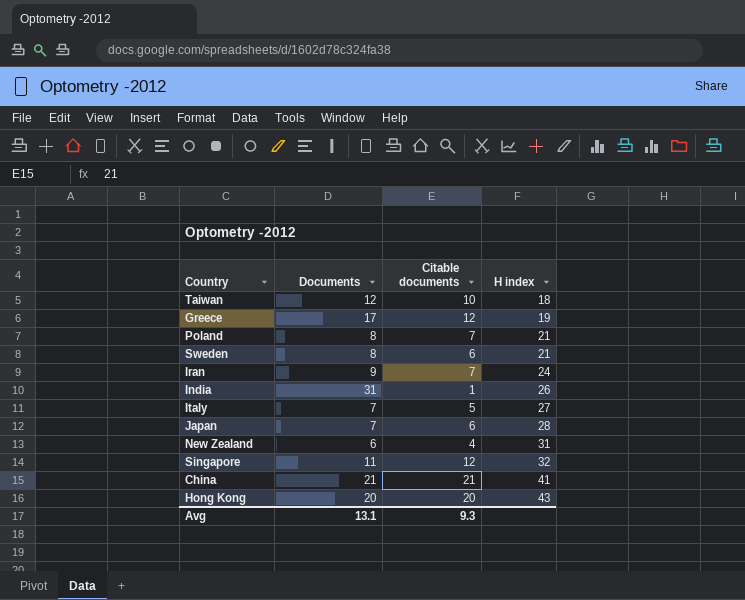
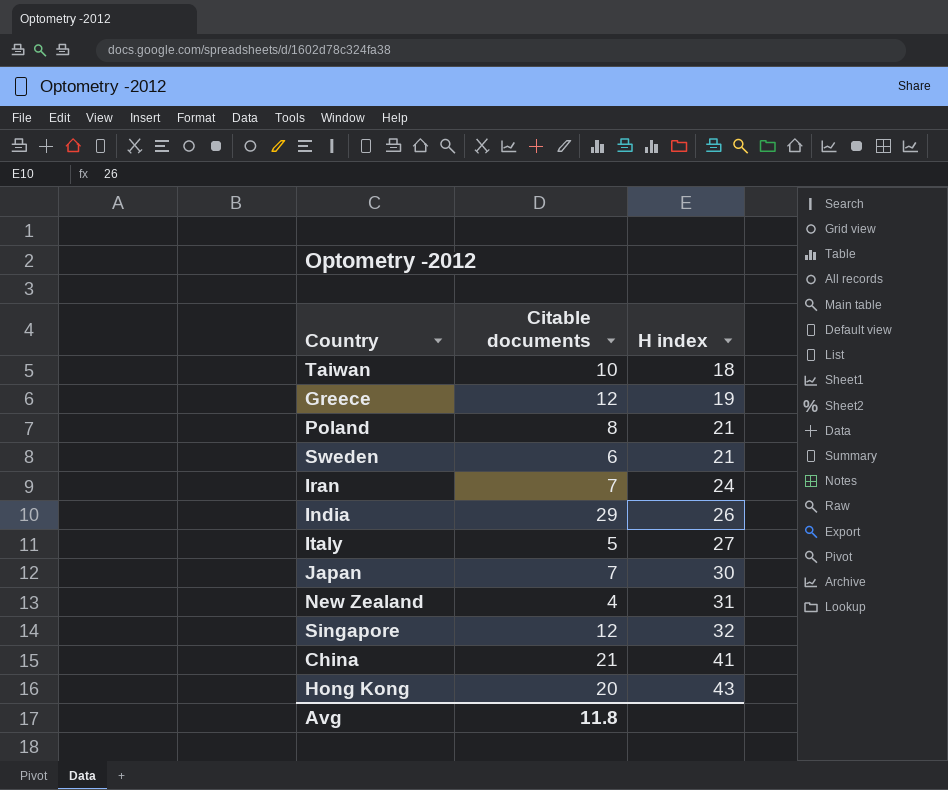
column Documents | position: 2 -> none
Poland | Citable documents: 7 -> 8
India | Citable documents: 1 -> 29
Japan | Citable documents: 6 -> 7
Japan | H index: 28 -> 30
Avg | Citable documents: 9.3 -> 11.8

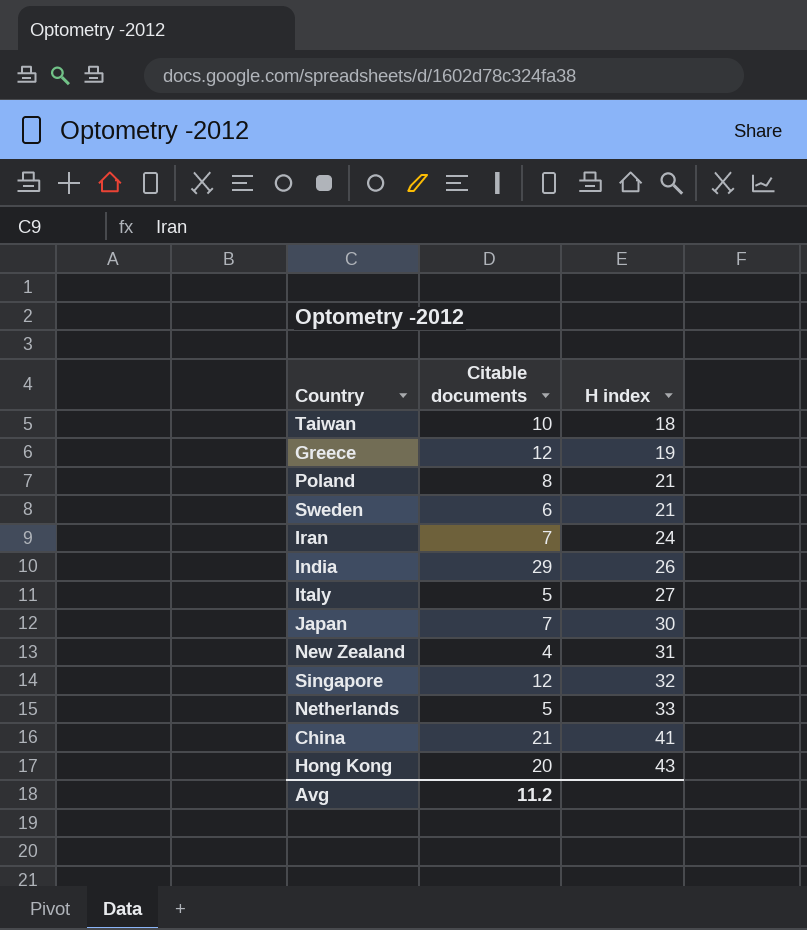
row Netherlands: none -> 5 | 33
Avg | Citable documents: 11.8 -> 11.2

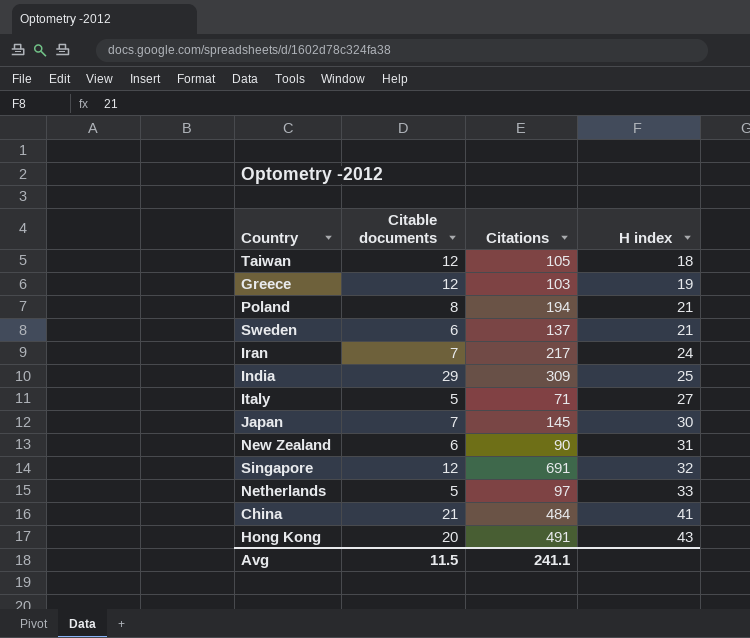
column Citations | position: none -> 3
Taiwan | Citable documents: 10 -> 12
India | H index: 26 -> 25
New Zealand | Citable documents: 4 -> 6
Avg | Citable documents: 11.2 -> 11.5

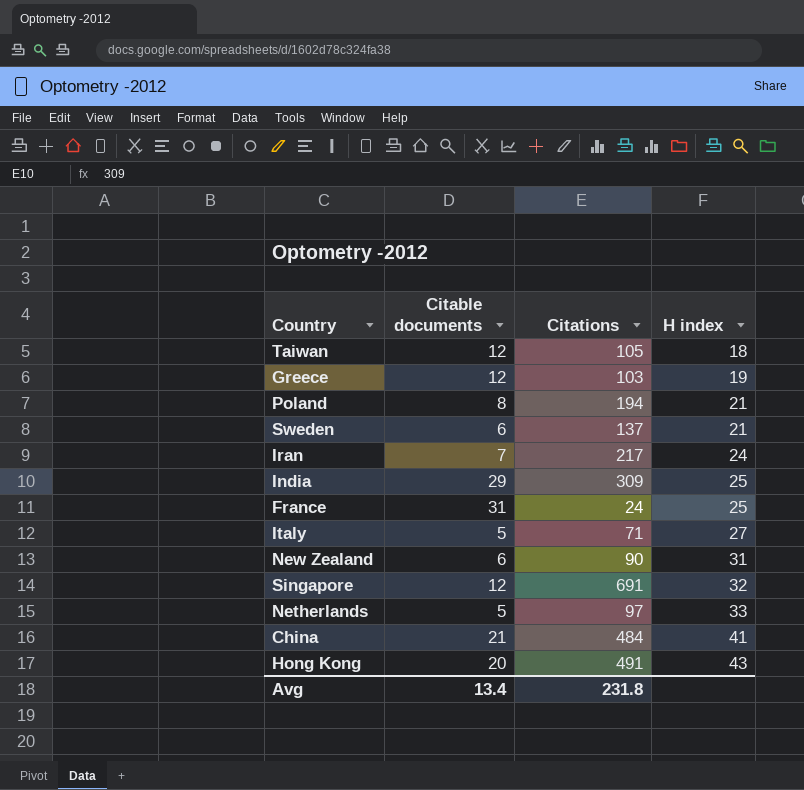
row Japan: 7 | 145 | 30 -> none
row France: none -> 31 | 24 | 25
Avg | Citable documents: 11.5 -> 13.4
Avg | Citations: 241.1 -> 231.8

